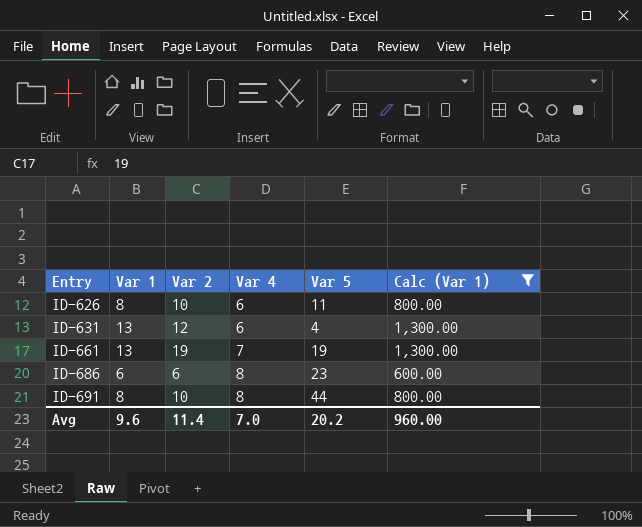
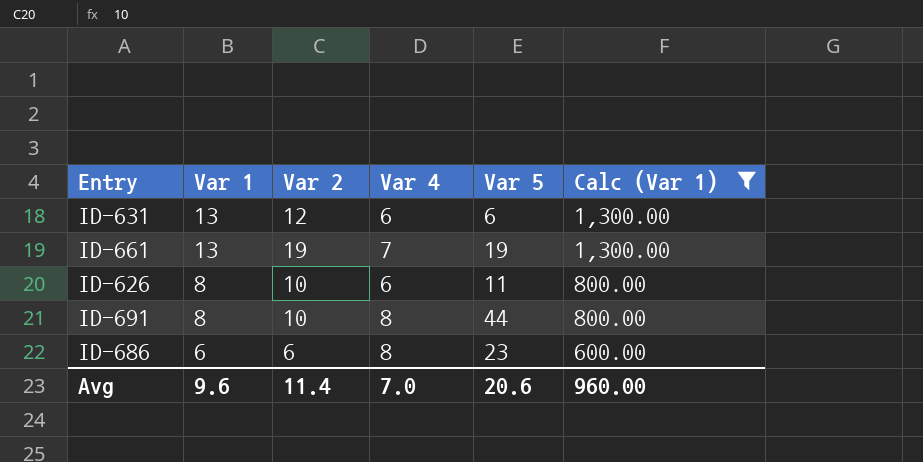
row order: Entry ascending -> Var 1 descending
ID-631 | Var 5: 4 -> 6
Avg | Var 5: 20.2 -> 20.6

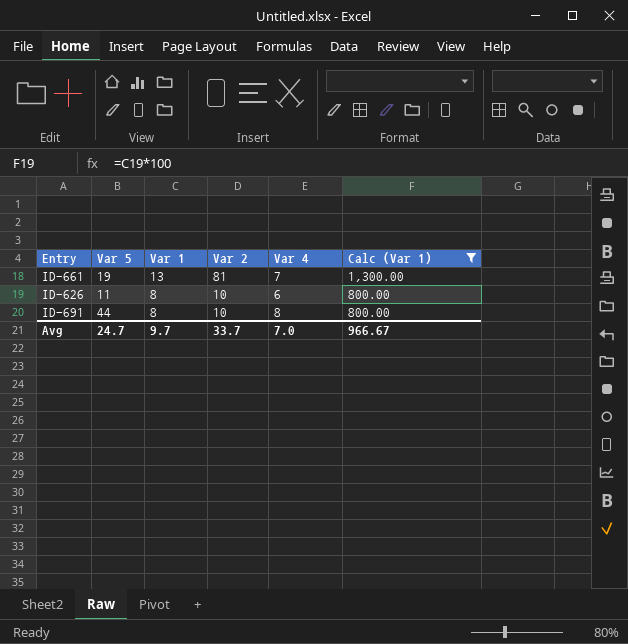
column Var 5 | position: 5 -> 2
row ID-631: 13 | 12 | 6 | 6 | 1,300.00 -> none
row ID-686: 6 | 6 | 8 | 23 | 600.00 -> none
ID-661 | Var 2: 19 -> 81
Avg | Var 5: 20.6 -> 24.7
Avg | Var 1: 9.6 -> 9.7
Avg | Var 2: 11.4 -> 33.7
Avg | Calc (Var 1): 960.00 -> 966.67

